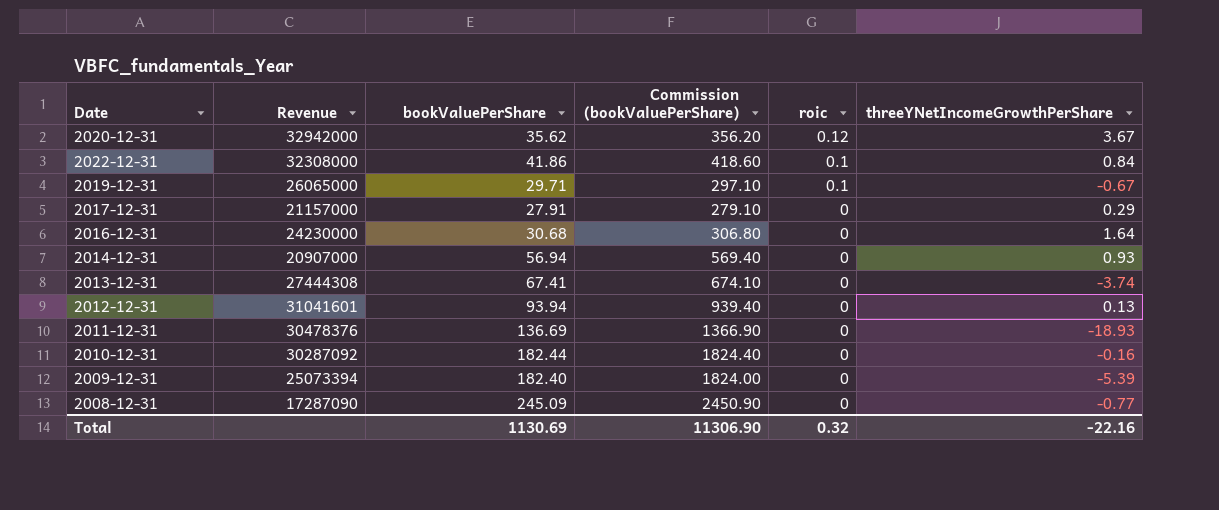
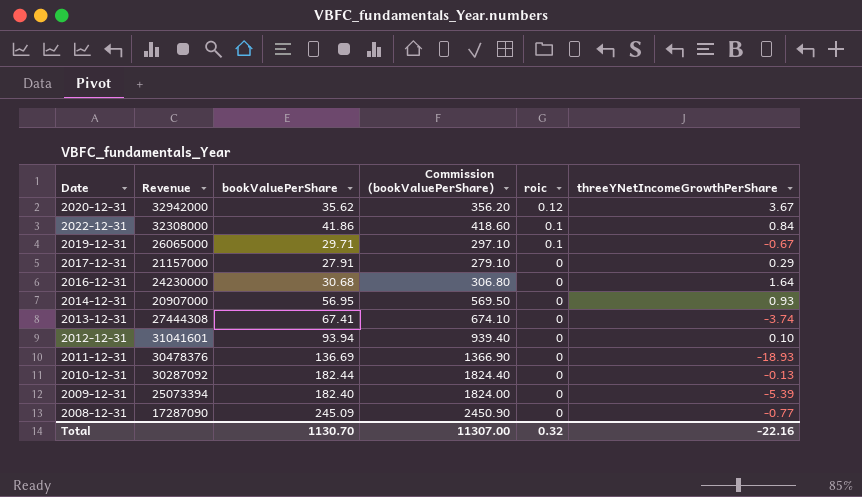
2014-12-31 | bookValuePerShare: 56.94 -> 56.95
2014-12-31 | Commission (bookValuePerShare): 569.40 -> 569.50
2012-12-31 | threeYNetIncomeGrowthPerShare: 0.13 -> 0.10
2010-12-31 | threeYNetIncomeGrowthPerShare: -0.16 -> -0.13
Total | bookValuePerShare: 1130.69 -> 1130.70
Total | Commission (bookValuePerShare): 11306.90 -> 11307.00

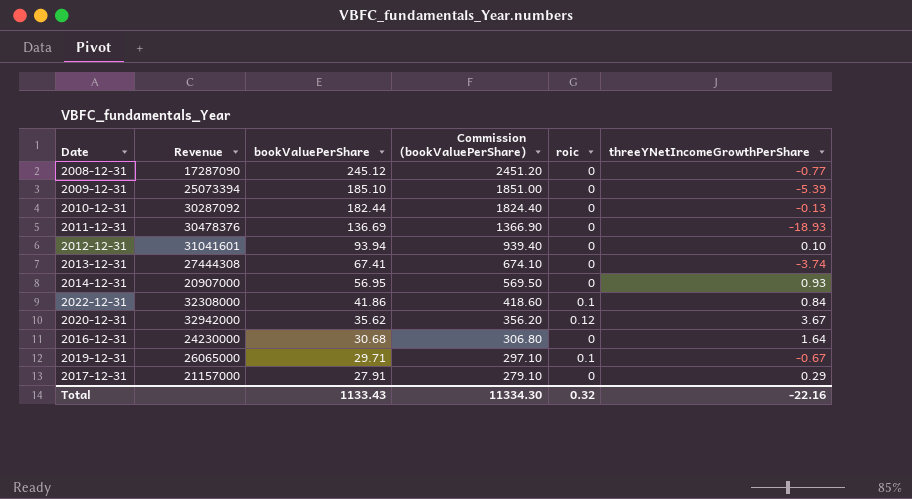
row order: roic descending -> bookValuePerShare descending
2008-12-31 | bookValuePerShare: 245.09 -> 245.12
2008-12-31 | Commission (bookValuePerShare): 2450.90 -> 2451.20
2009-12-31 | bookValuePerShare: 182.40 -> 185.10
2009-12-31 | Commission (bookValuePerShare): 1824.00 -> 1851.00
Total | bookValuePerShare: 1130.70 -> 1133.43
Total | Commission (bookValuePerShare): 11307.00 -> 11334.30

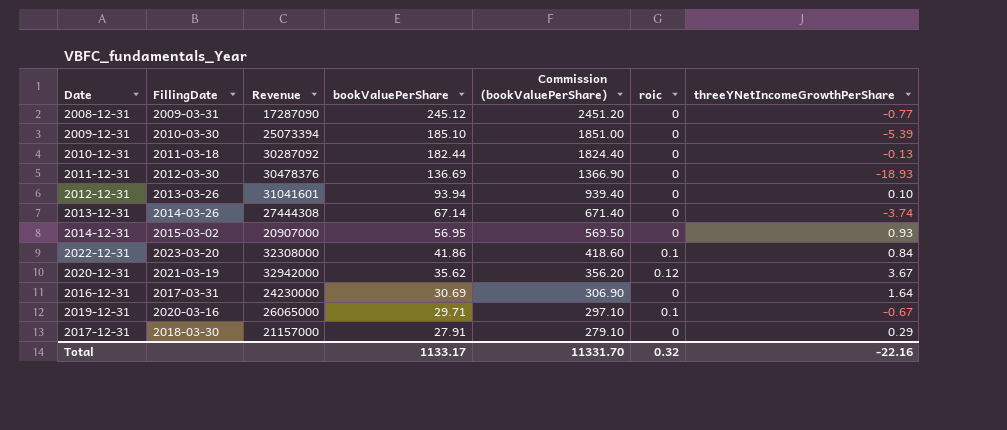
column FillingDate | position: none -> 2
2013-12-31 | bookValuePerShare: 67.41 -> 67.14
2013-12-31 | Commission (bookValuePerShare): 674.10 -> 671.40
2016-12-31 | bookValuePerShare: 30.68 -> 30.69
2016-12-31 | Commission (bookValuePerShare): 306.80 -> 306.90
Total | bookValuePerShare: 1133.43 -> 1133.17
Total | Commission (bookValuePerShare): 11334.30 -> 11331.70

